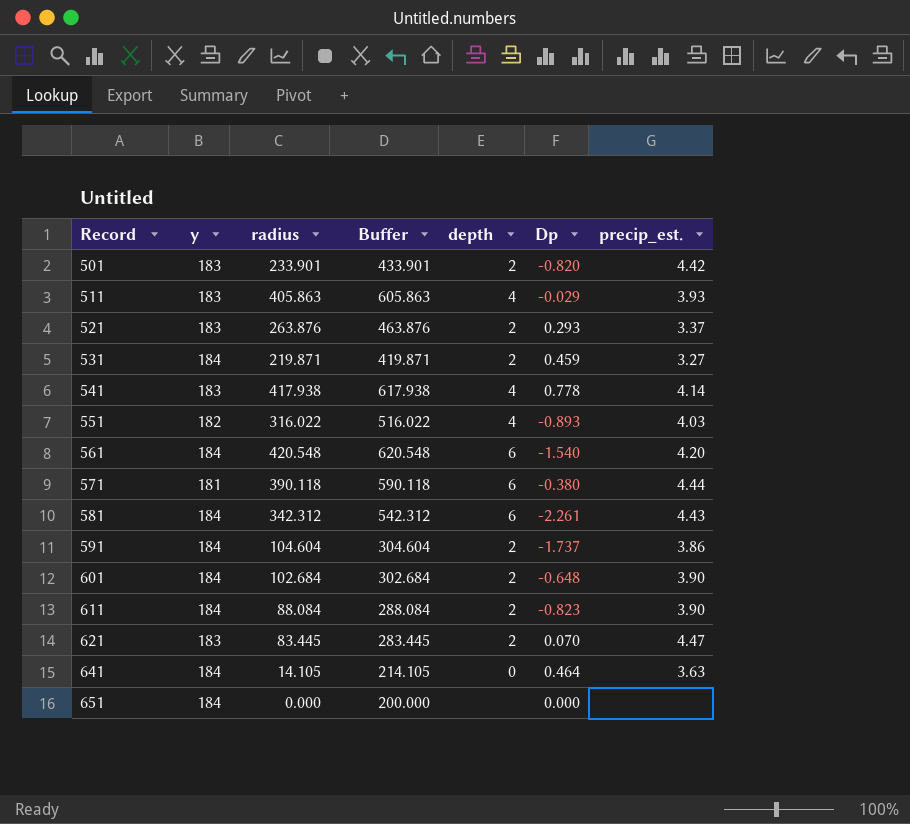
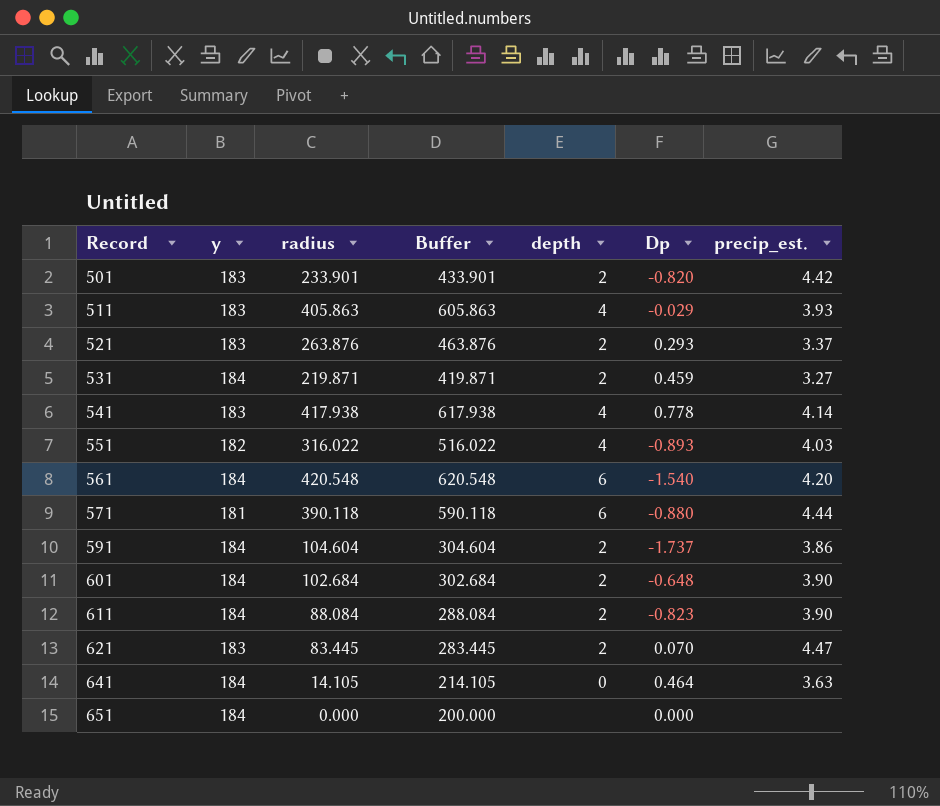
row 581: 184 | 342.312 | 542.312 | 6 | -2.261 | 4.43 -> none
571 | Dp: -0.380 -> -0.880

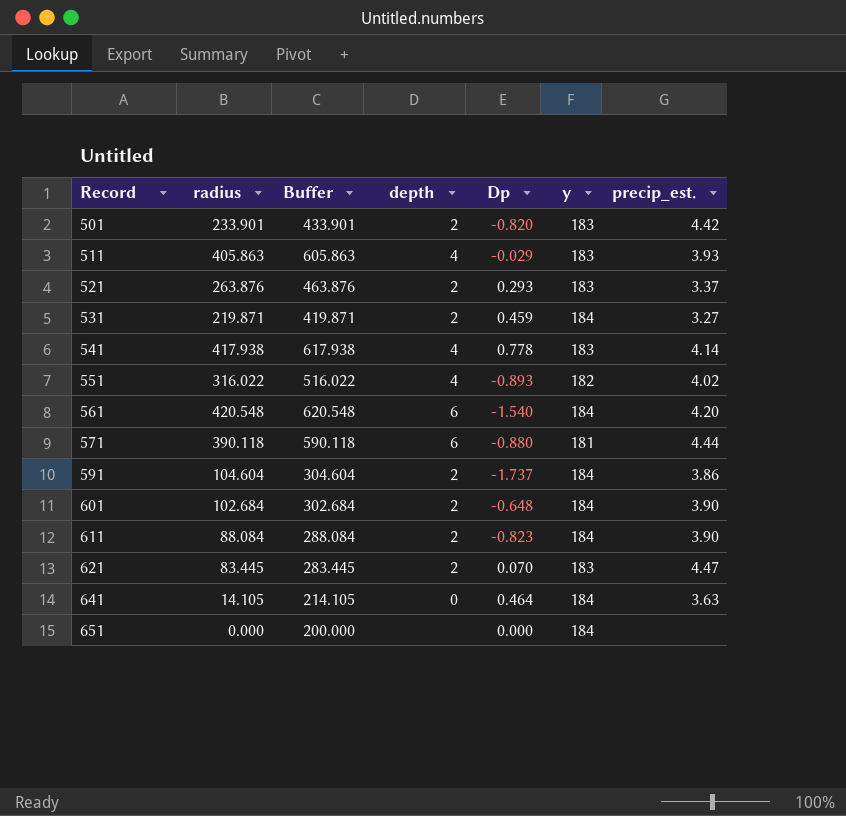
column y | position: 2 -> 6
551 | precip_est.: 4.03 -> 4.02

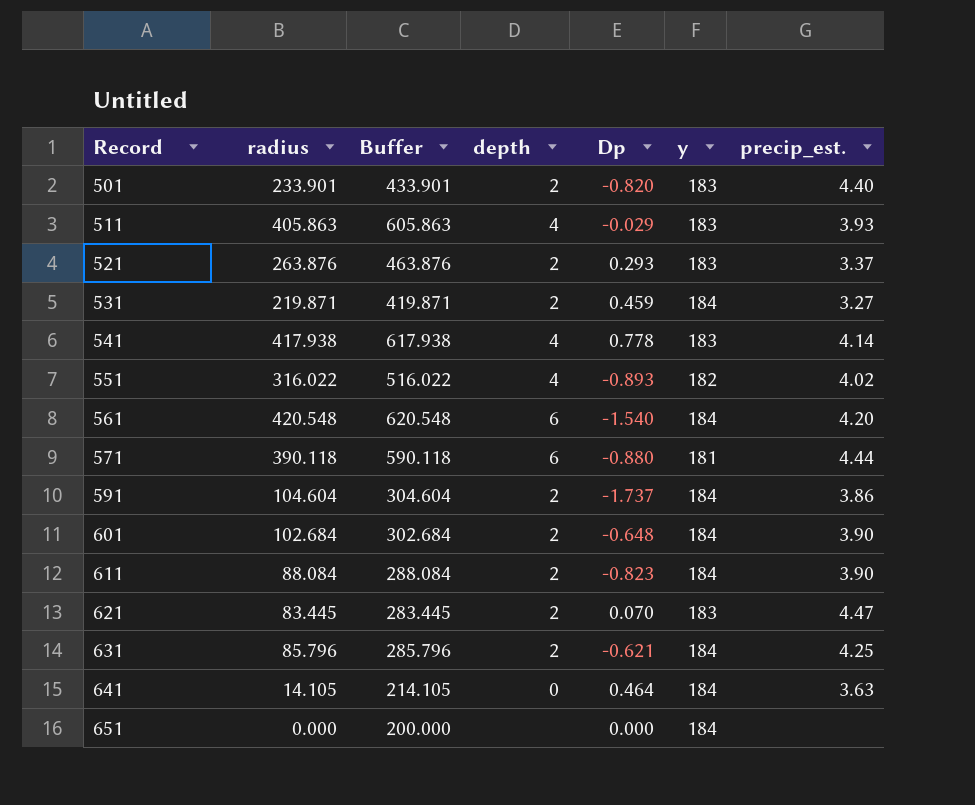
501 | precip_est.: 4.42 -> 4.40
row 631: none -> 85.796 | 285.796 | 2 | -0.621 | 184 | 4.25

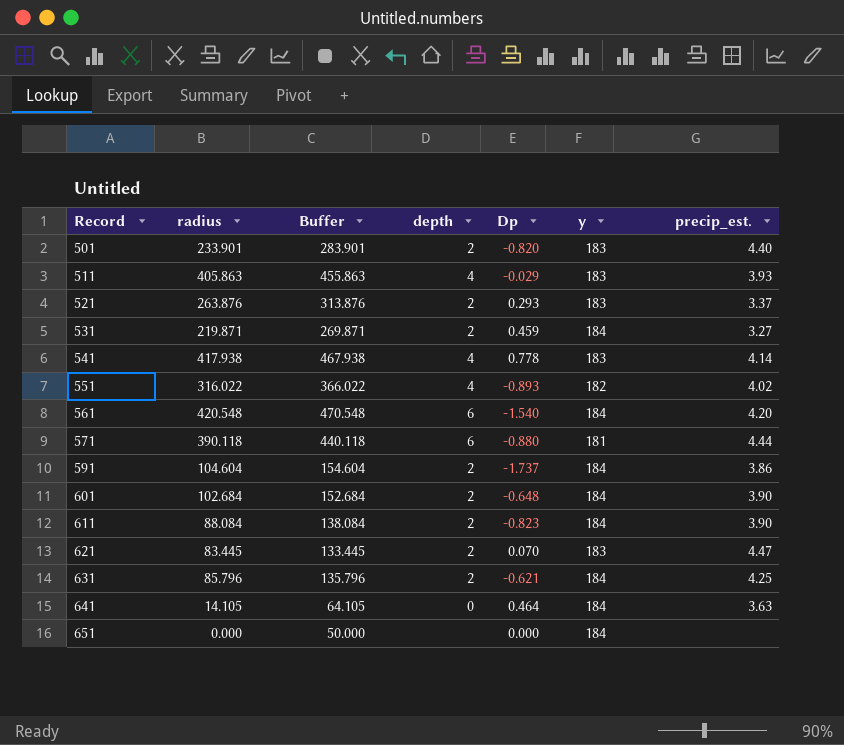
column Buffer | formula: [radius] + 200 -> [radius] + 50

